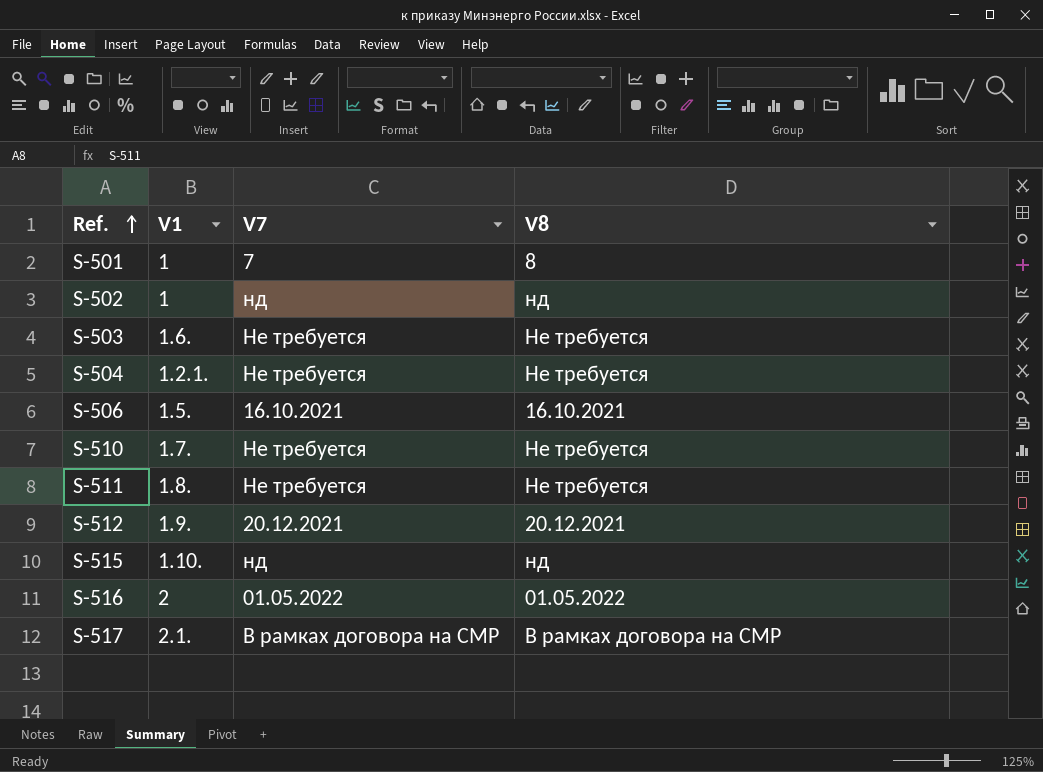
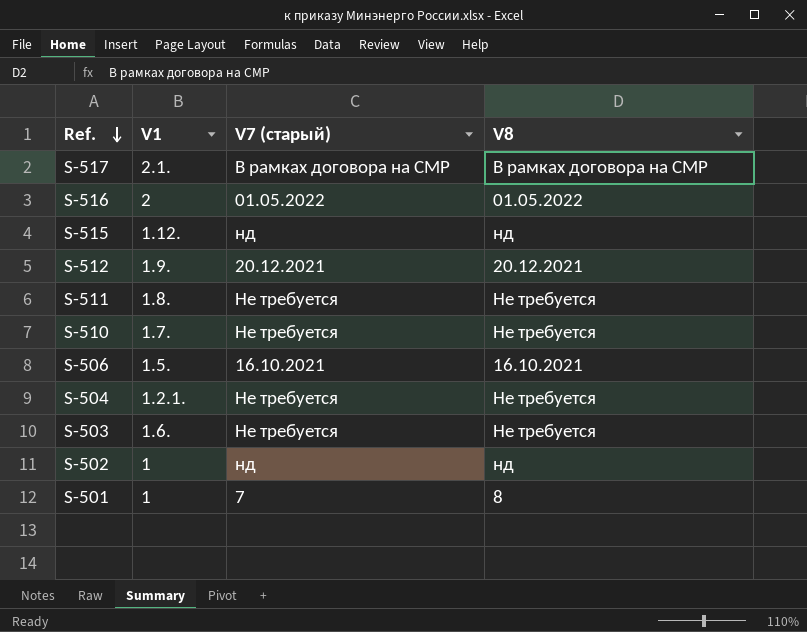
row order: Ref. ascending -> Ref. descending
column name: V7 -> V7 (старый)
S-515 | V1: 1.10. -> 1.12.

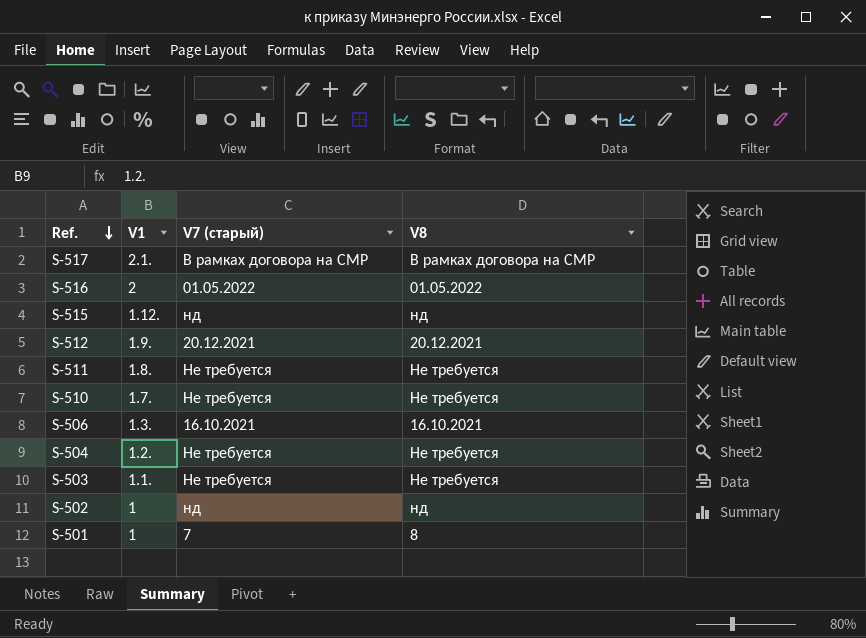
S-506 | V1: 1.5. -> 1.3.
S-504 | V1: 1.2.1. -> 1.2.
S-503 | V1: 1.6. -> 1.1.

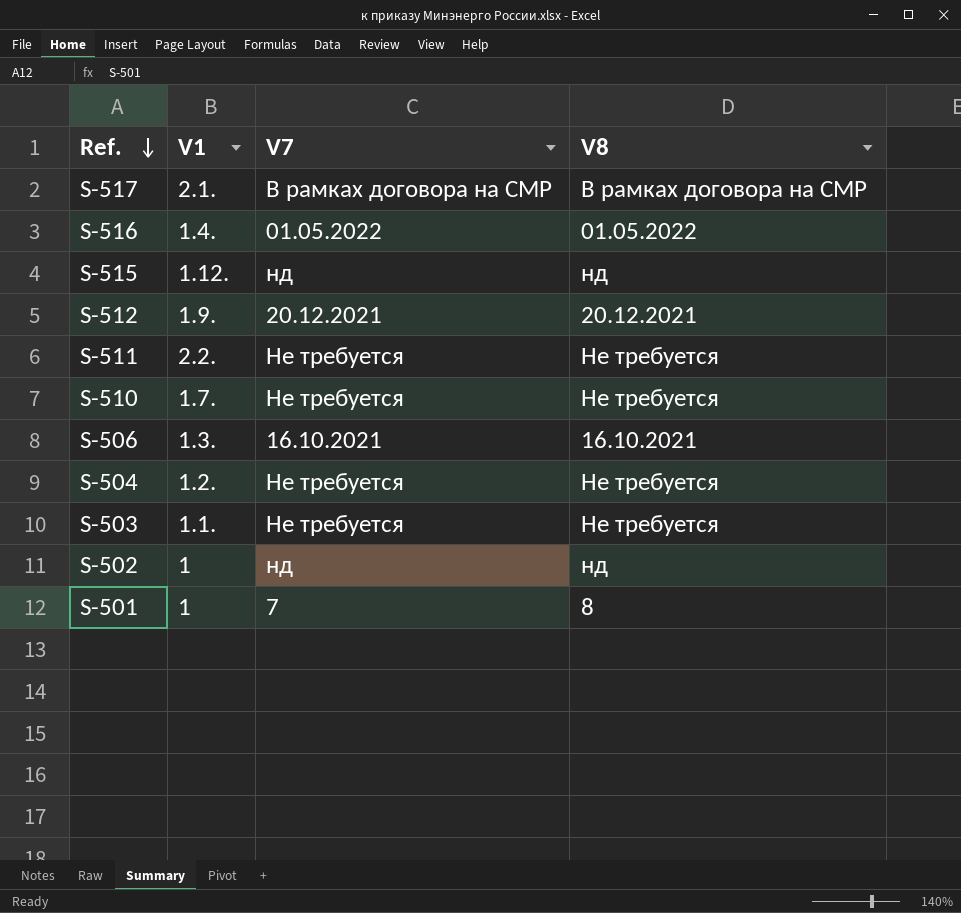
column name: V7 (старый) -> V7
S-516 | V1: 2 -> 1.4.
S-511 | V1: 1.8. -> 2.2.

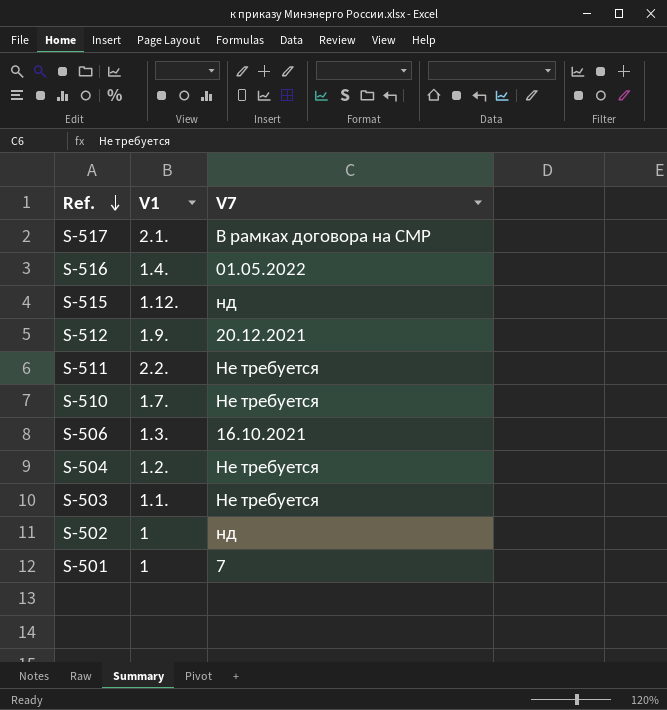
column V8 | position: 4 -> none

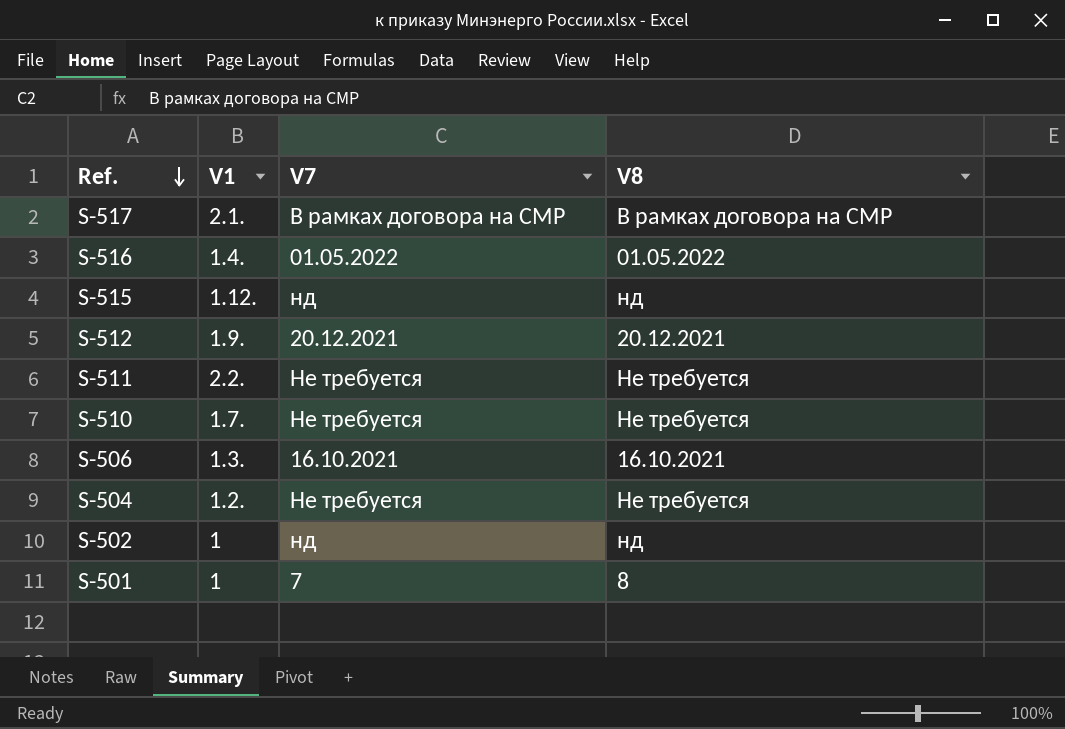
column V8 | position: none -> 4
row S-503: 1.1. | Не требуется -> none

